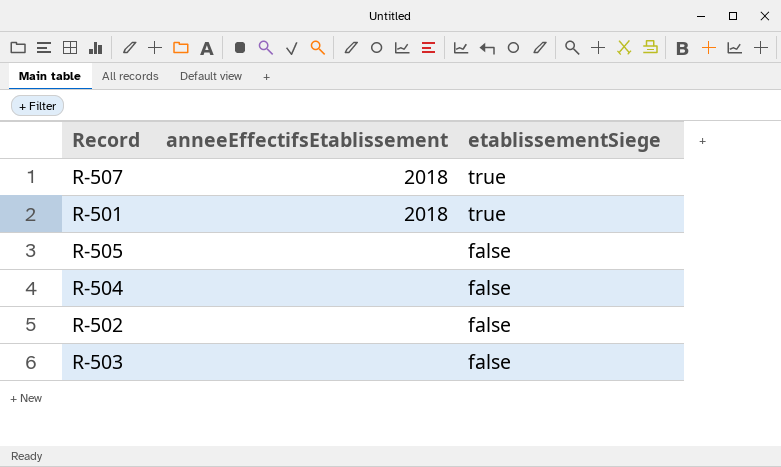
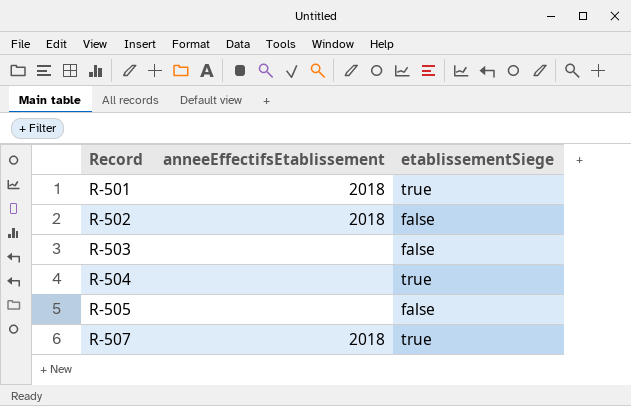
row order: etablissementSiege descending -> Record ascending
R-502 | anneeEffectifsEtablissement: none -> 2018
R-504 | etablissementSiege: false -> true

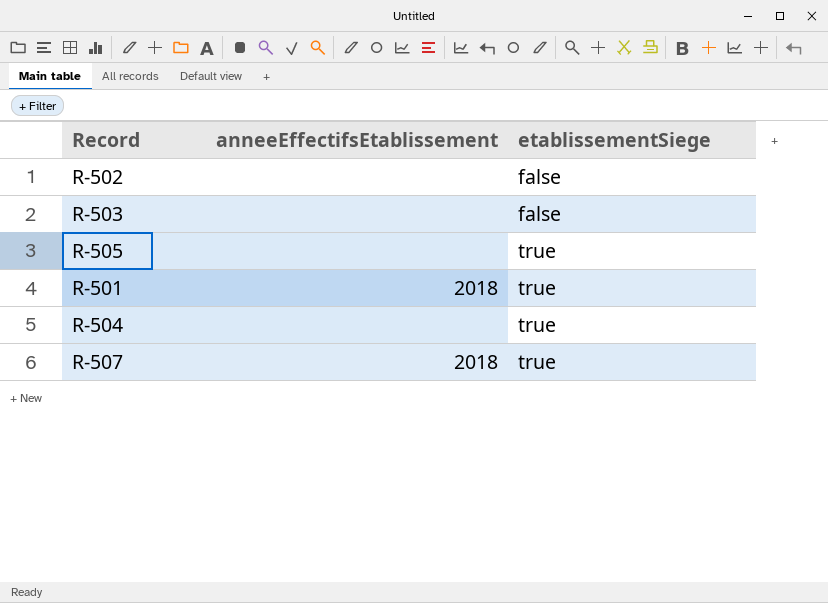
row order: Record ascending -> etablissementSiege ascending
R-502 | anneeEffectifsEtablissement: 2018 -> none
R-505 | etablissementSiege: false -> true

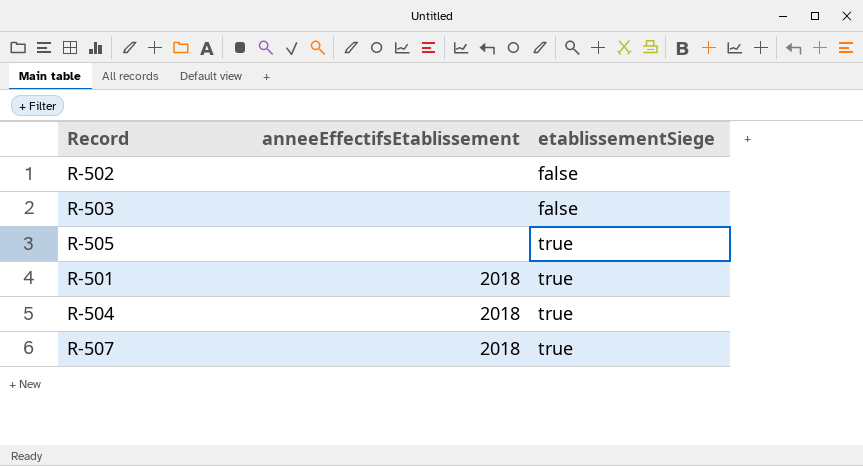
R-504 | anneeEffectifsEtablissement: none -> 2018

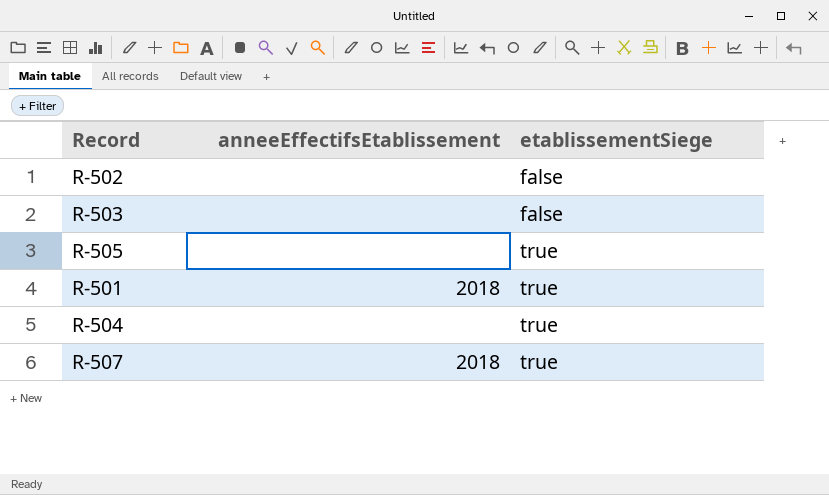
R-504 | anneeEffectifsEtablissement: 2018 -> none

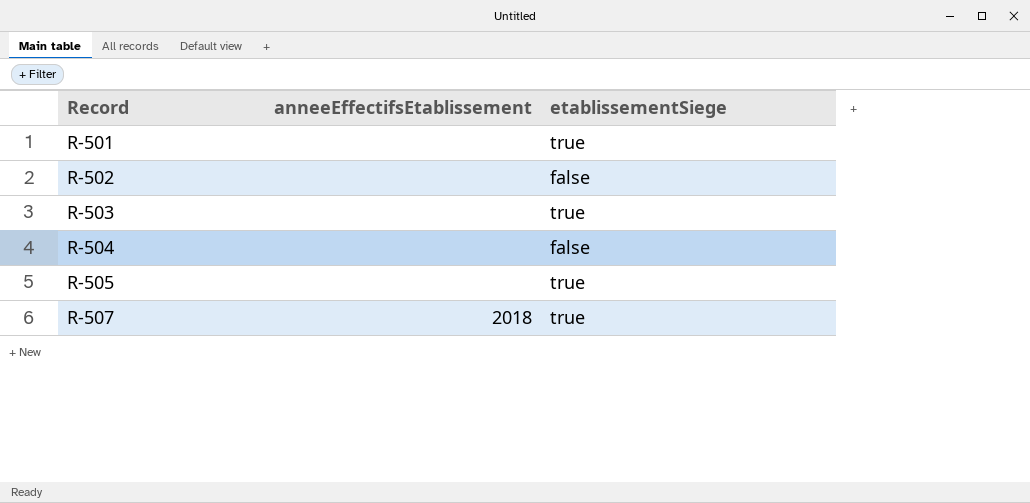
row order: etablissementSiege ascending -> Record ascending
R-501 | anneeEffectifsEtablissement: 2018 -> none
R-503 | etablissementSiege: false -> true
R-504 | etablissementSiege: true -> false

